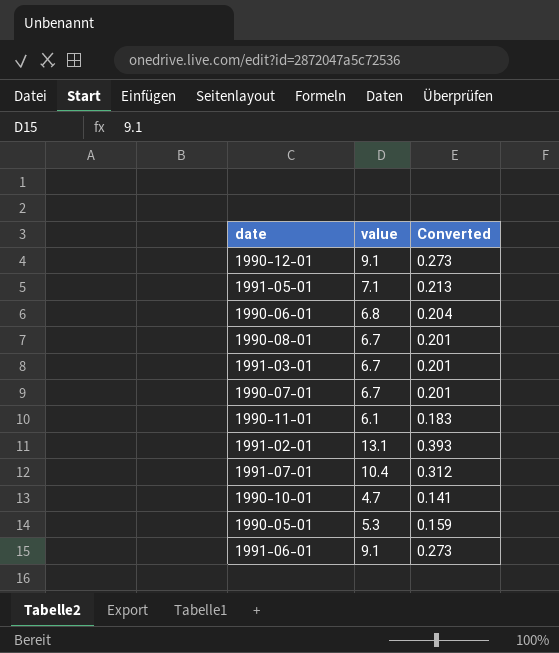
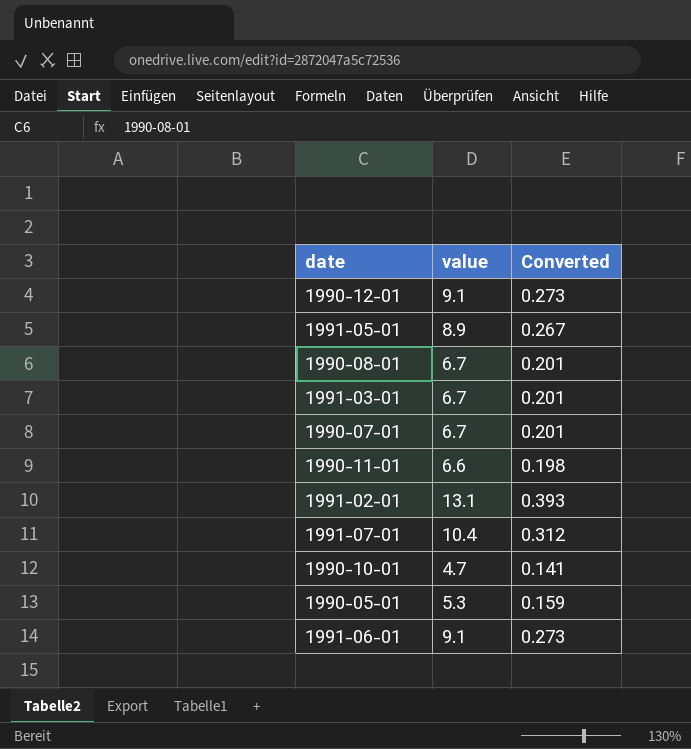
row 1990-06-01: 6.8 | 0.204 -> none
1991-05-01 | value: 7.1 -> 8.9
1991-05-01 | Converted: 0.213 -> 0.267
1990-11-01 | value: 6.1 -> 6.6
1990-11-01 | Converted: 0.183 -> 0.198

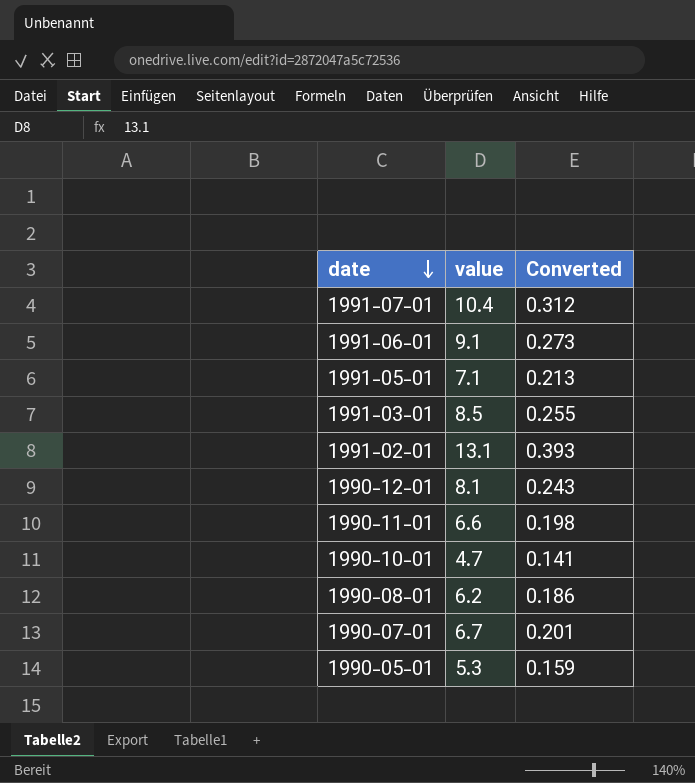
row order: none -> date descending
1991-05-01 | value: 8.9 -> 7.1
1991-05-01 | Converted: 0.267 -> 0.213
1991-03-01 | value: 6.7 -> 8.5
1991-03-01 | Converted: 0.201 -> 0.255
1990-12-01 | value: 9.1 -> 8.1
1990-12-01 | Converted: 0.273 -> 0.243
1990-08-01 | value: 6.7 -> 6.2
1990-08-01 | Converted: 0.201 -> 0.186

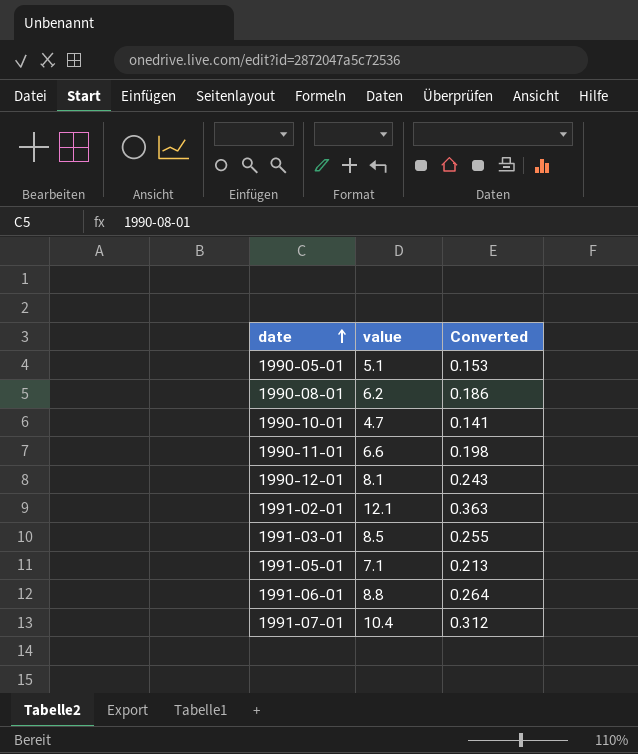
row order: date descending -> date ascending
row 1990-07-01: 6.7 | 0.201 -> none
1990-05-01 | value: 5.3 -> 5.1
1990-05-01 | Converted: 0.159 -> 0.153
1991-02-01 | value: 13.1 -> 12.1
1991-02-01 | Converted: 0.393 -> 0.363
1991-06-01 | value: 9.1 -> 8.8
1991-06-01 | Converted: 0.273 -> 0.264

